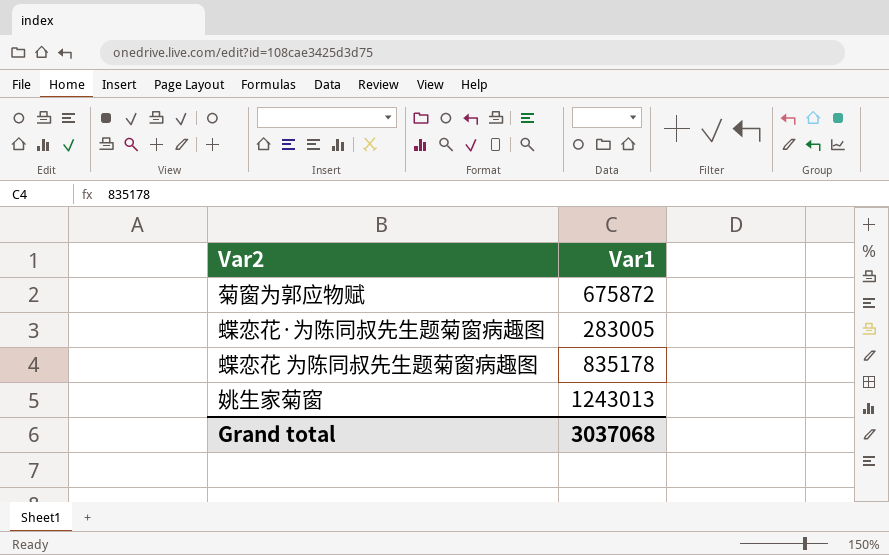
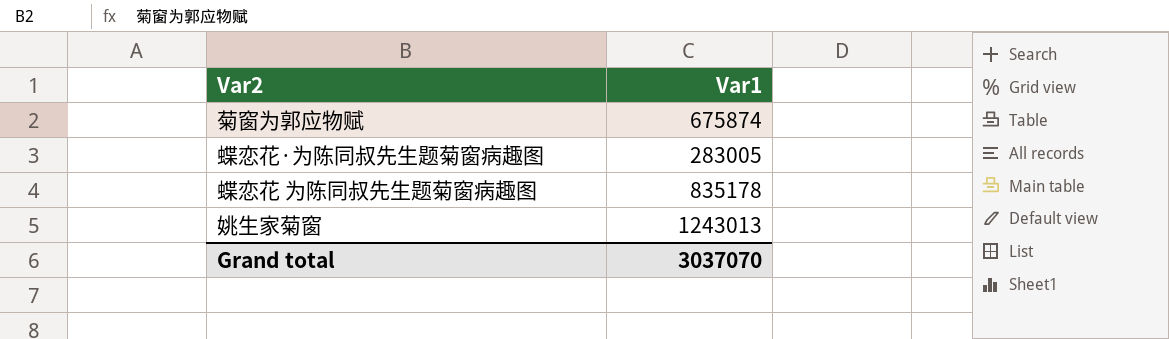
菊窗为郭应物赋 | Var1: 675872 -> 675874
Grand total | Var1: 3037068 -> 3037070

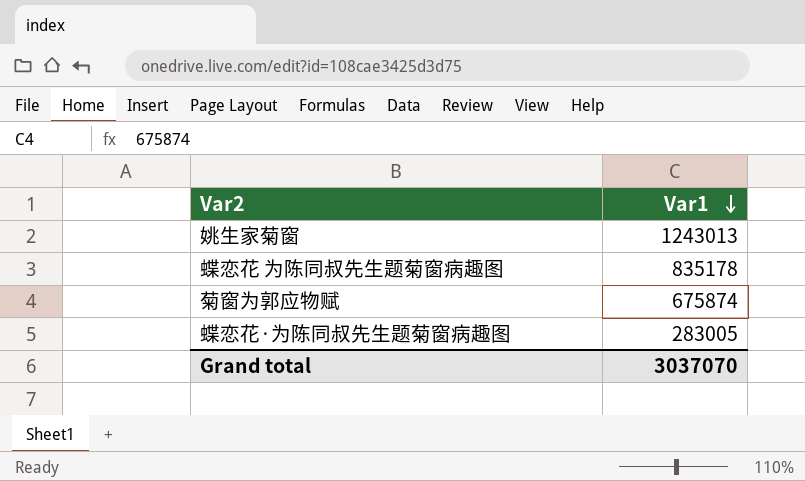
row order: none -> Var1 descending

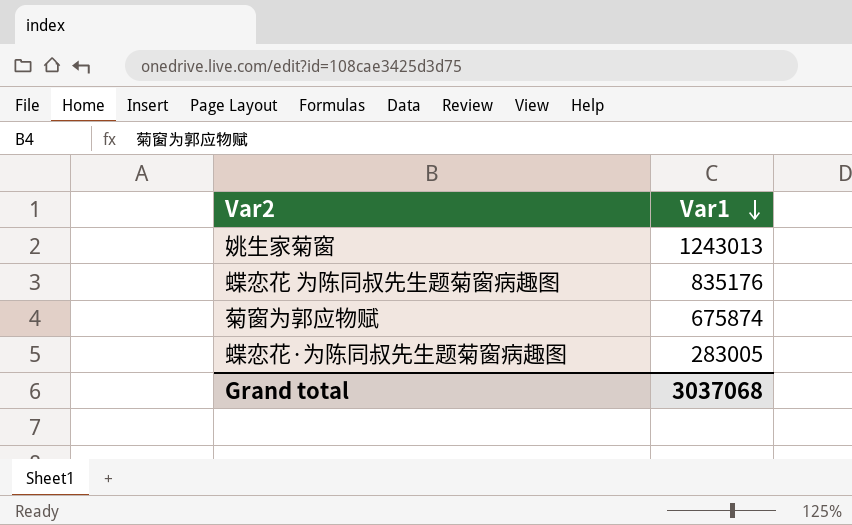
蝶恋花 为陈同叔先生题菊窗病趣图 | Var1: 835178 -> 835176
Grand total | Var1: 3037070 -> 3037068

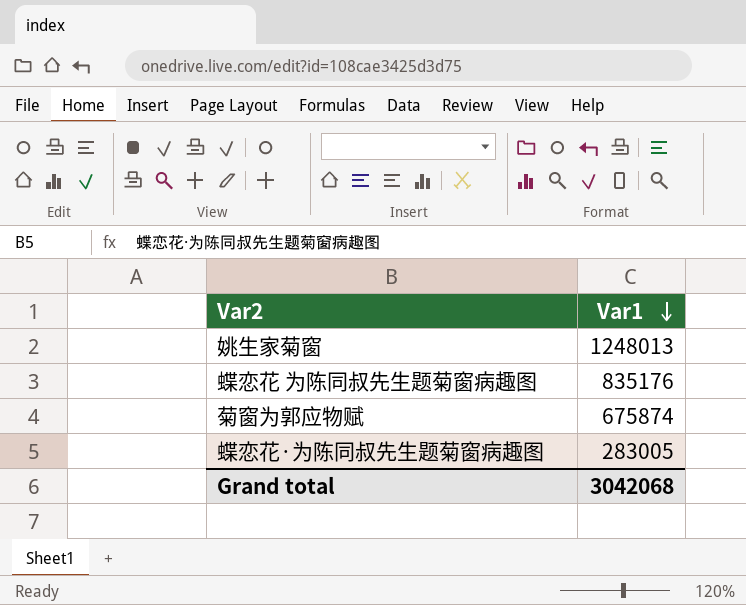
姚生家菊窗 | Var1: 1243013 -> 1248013
Grand total | Var1: 3037068 -> 3042068

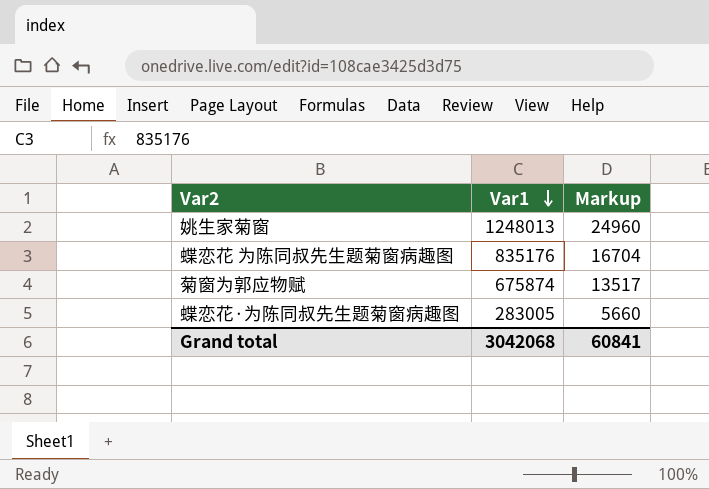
column Markup | formula: none -> [Var1] * 0.02

